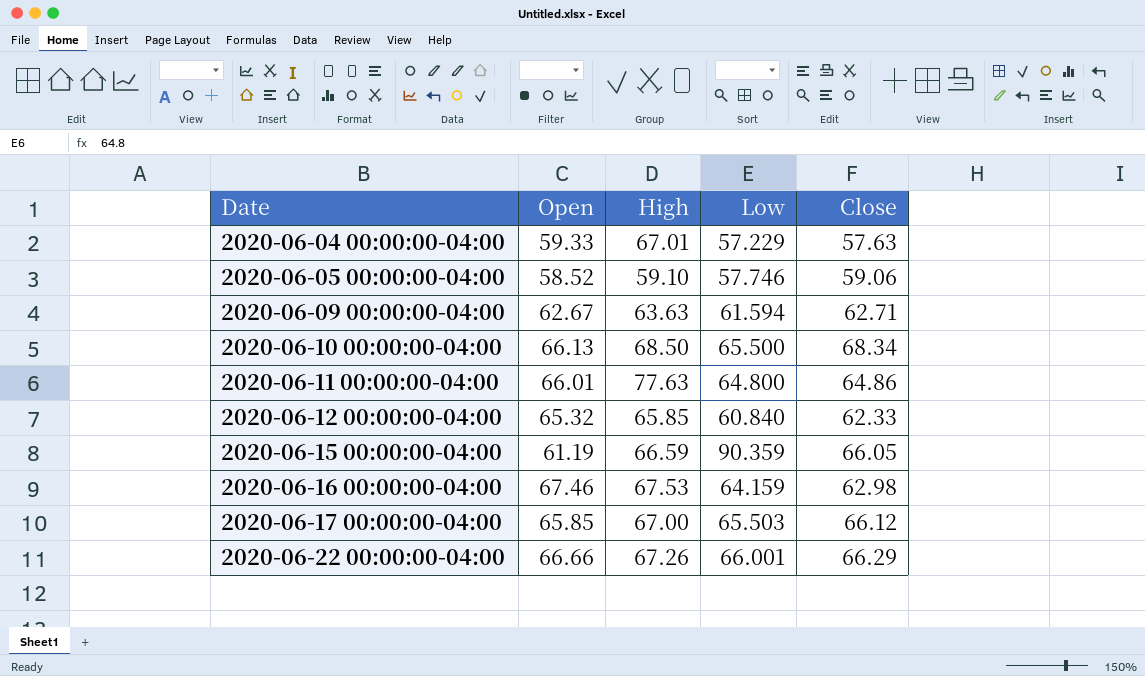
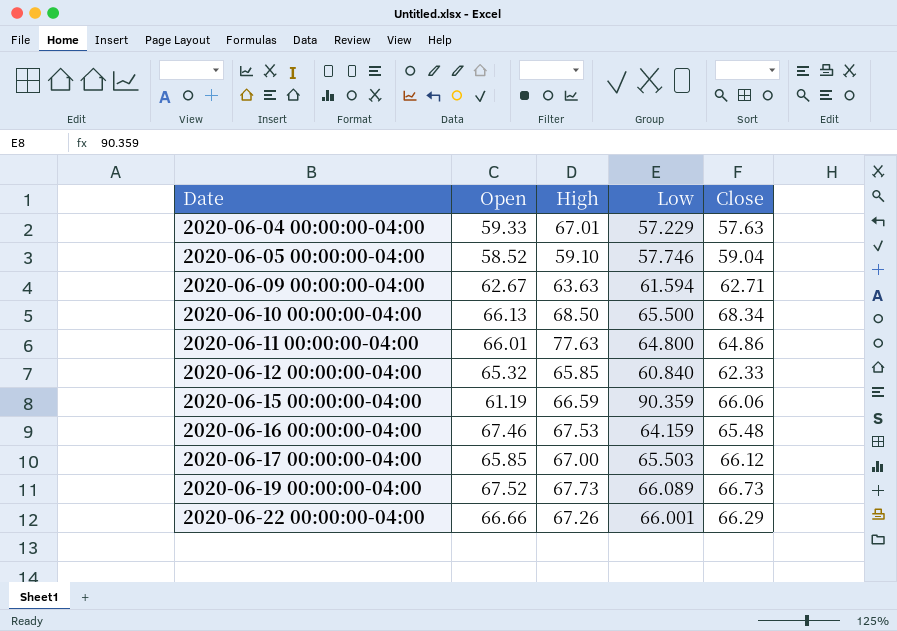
2020-06-05 00:00:00-04:00 | Close: 59.06 -> 59.04
2020-06-15 00:00:00-04:00 | Close: 66.05 -> 66.06
2020-06-16 00:00:00-04:00 | Close: 62.98 -> 65.48
row 2020-06-19 00:00:00-04:00: none -> 67.52 | 67.73 | 66.089 | 66.73

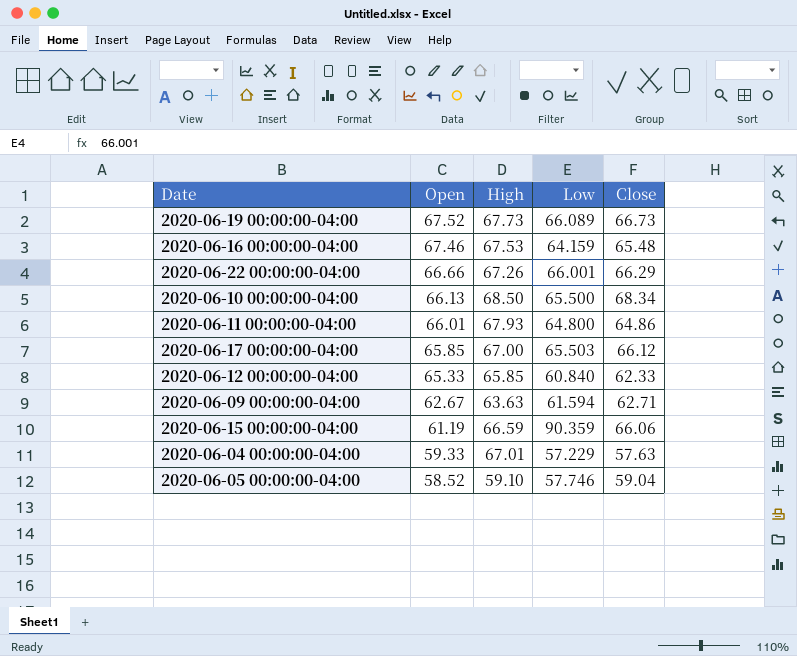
row order: Date ascending -> Open descending
2020-06-11 00:00:00-04:00 | High: 77.63 -> 67.93
2020-06-12 00:00:00-04:00 | Open: 65.32 -> 65.33

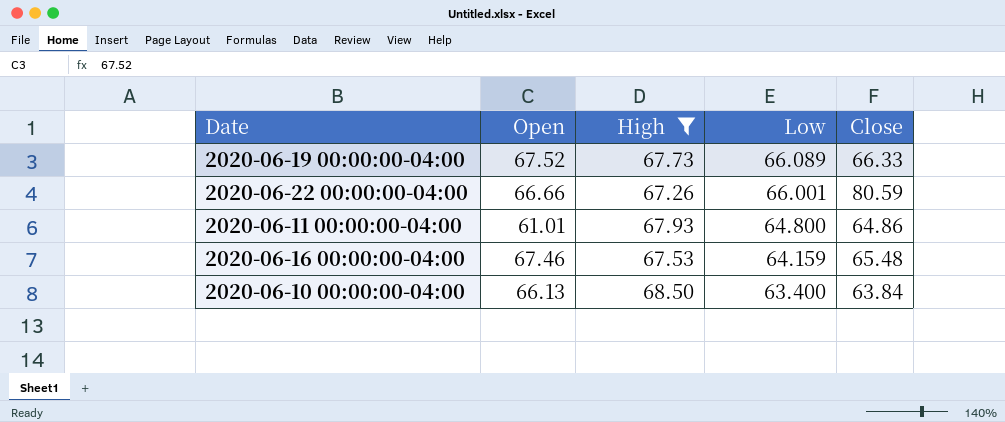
filter: none -> High >= 67.26
row order: Open descending -> Low descending
2020-06-19 00:00:00-04:00 | Close: 66.73 -> 66.33
2020-06-22 00:00:00-04:00 | Close: 66.29 -> 80.59
2020-06-11 00:00:00-04:00 | Open: 66.01 -> 61.01
2020-06-10 00:00:00-04:00 | Low: 65.500 -> 63.400
2020-06-10 00:00:00-04:00 | Close: 68.34 -> 63.84

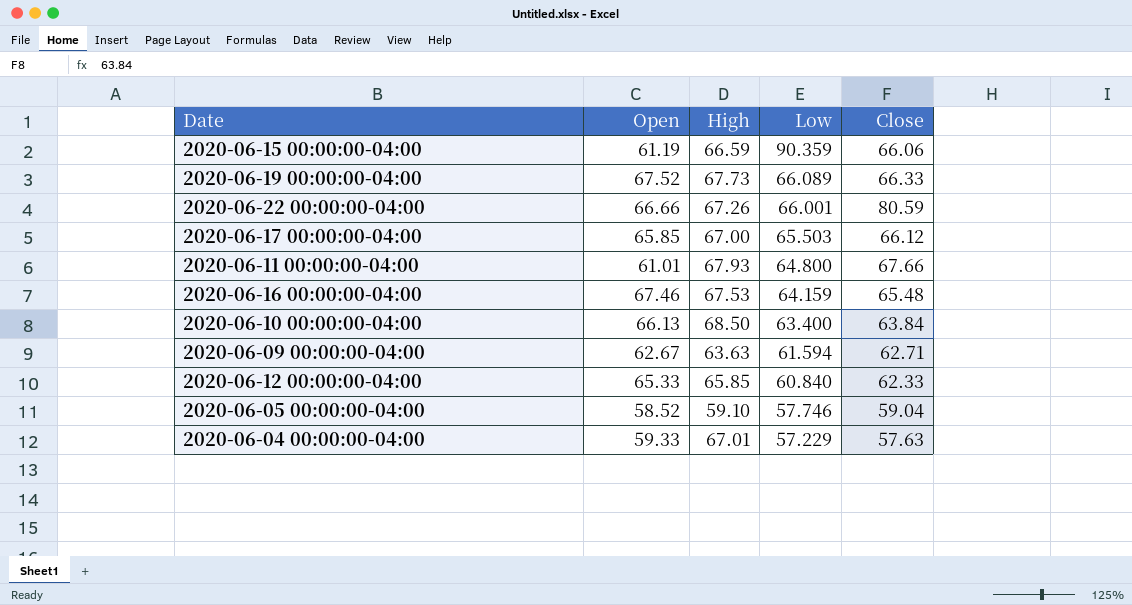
filter: High >= 67.26 -> none
2020-06-11 00:00:00-04:00 | Close: 64.86 -> 67.66

